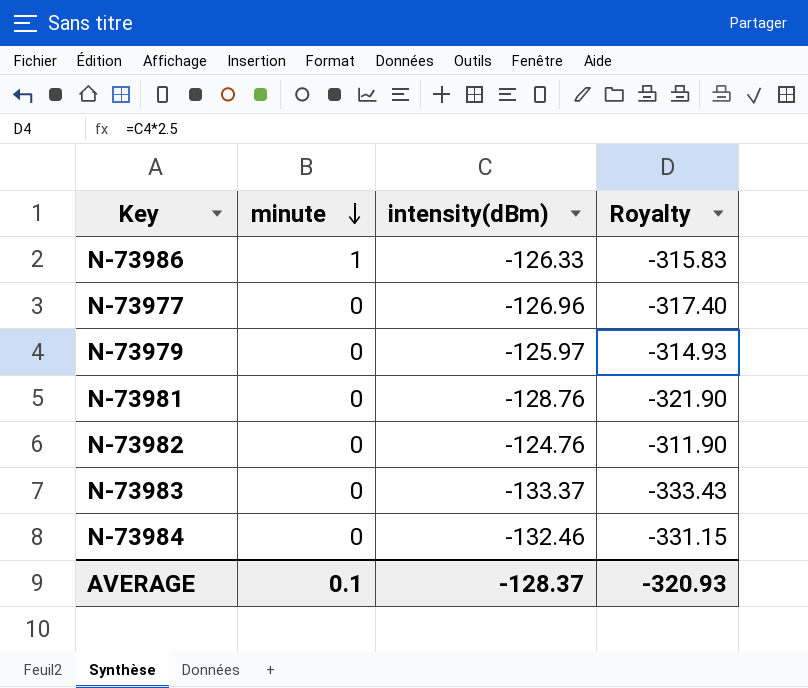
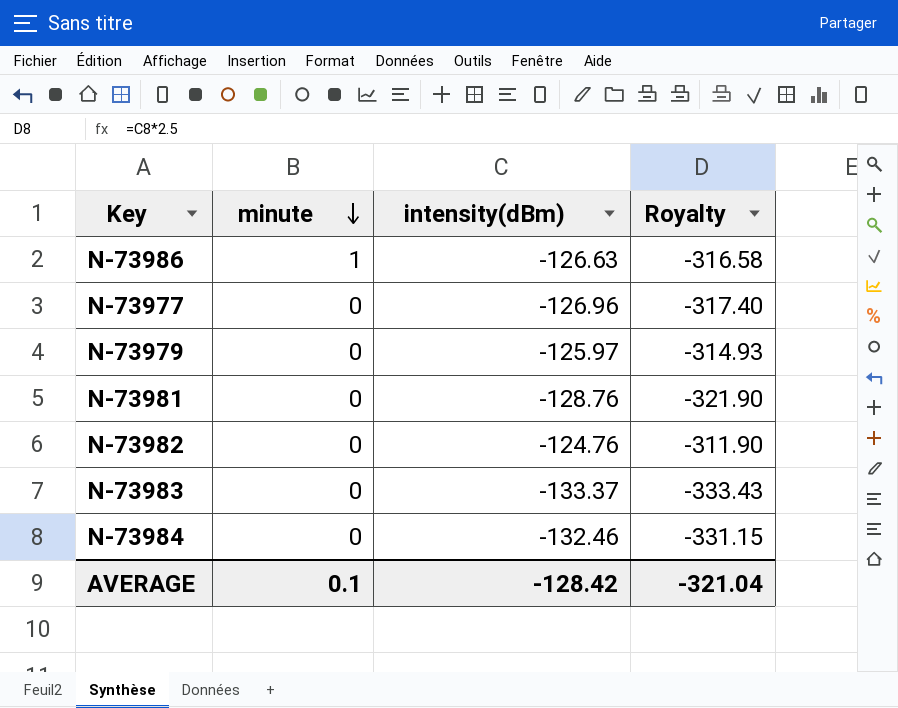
N-73986 | intensity(dBm): -126.33 -> -126.63
N-73986 | Royalty: -315.83 -> -316.58
AVERAGE | intensity(dBm): -128.37 -> -128.42
AVERAGE | Royalty: -320.93 -> -321.04

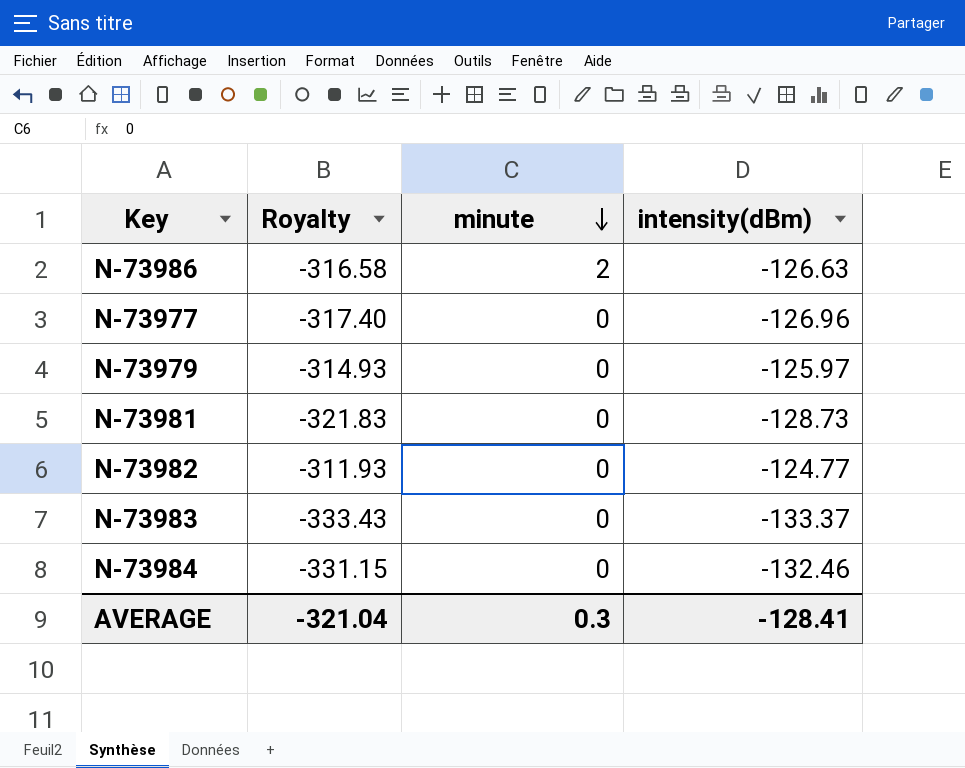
column Royalty | position: 4 -> 2
N-73986 | minute: 1 -> 2
N-73981 | Royalty: -321.90 -> -321.83
N-73981 | intensity(dBm): -128.76 -> -128.73
N-73982 | Royalty: -311.90 -> -311.93
N-73982 | intensity(dBm): -124.76 -> -124.77
AVERAGE | minute: 0.1 -> 0.3
AVERAGE | intensity(dBm): -128.42 -> -128.41

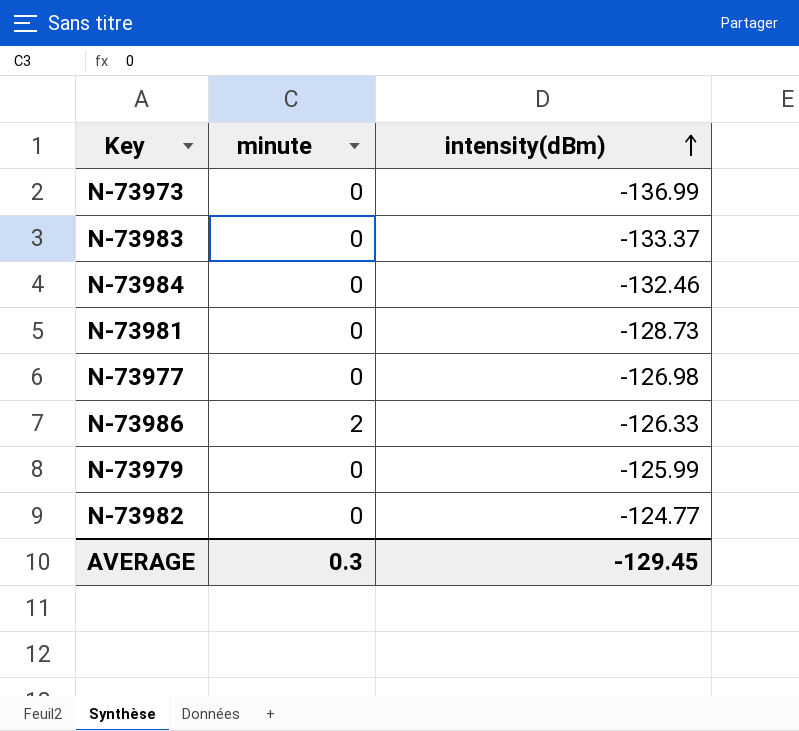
row order: minute descending -> intensity(dBm) ascending
column Royalty | formula: [intensity(dBm)] * 2.5 -> none
row N-73973: none -> 0 | -136.99
N-73977 | intensity(dBm): -126.96 -> -126.98
N-73986 | intensity(dBm): -126.63 -> -126.33
N-73979 | intensity(dBm): -125.97 -> -125.99
AVERAGE | intensity(dBm): -128.41 -> -129.45

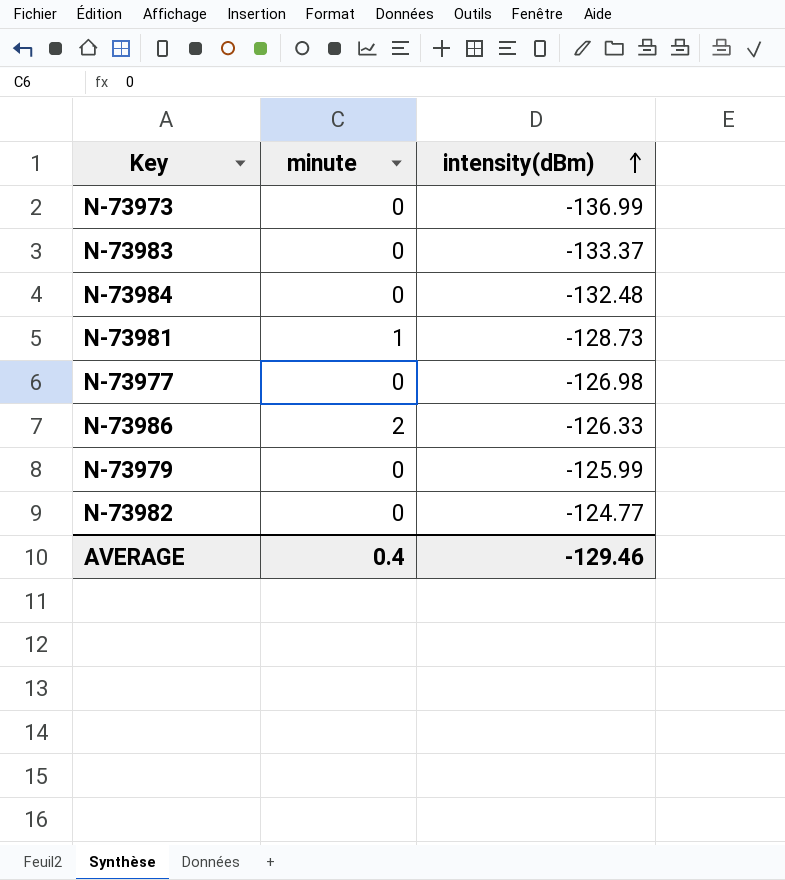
N-73984 | intensity(dBm): -132.46 -> -132.48
N-73981 | minute: 0 -> 1
AVERAGE | minute: 0.3 -> 0.4
AVERAGE | intensity(dBm): -129.45 -> -129.46

